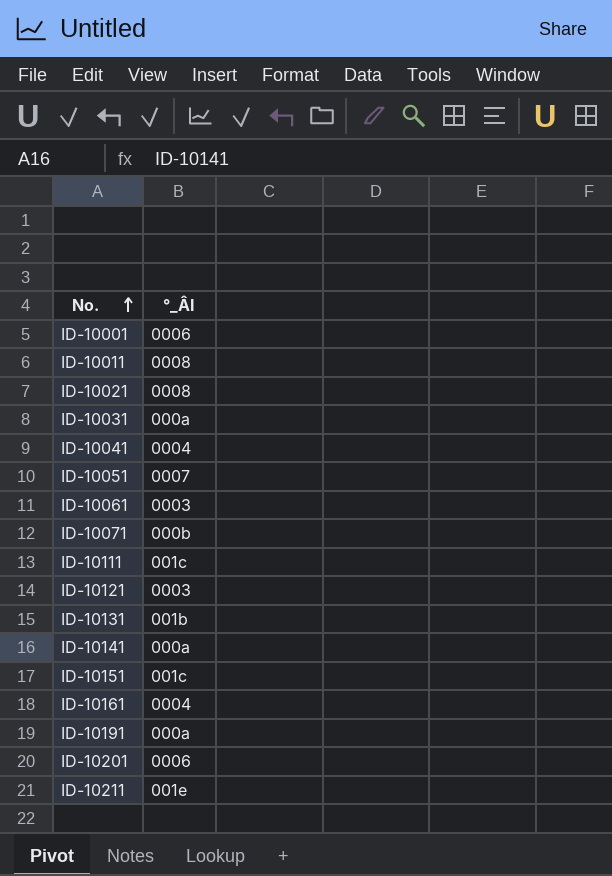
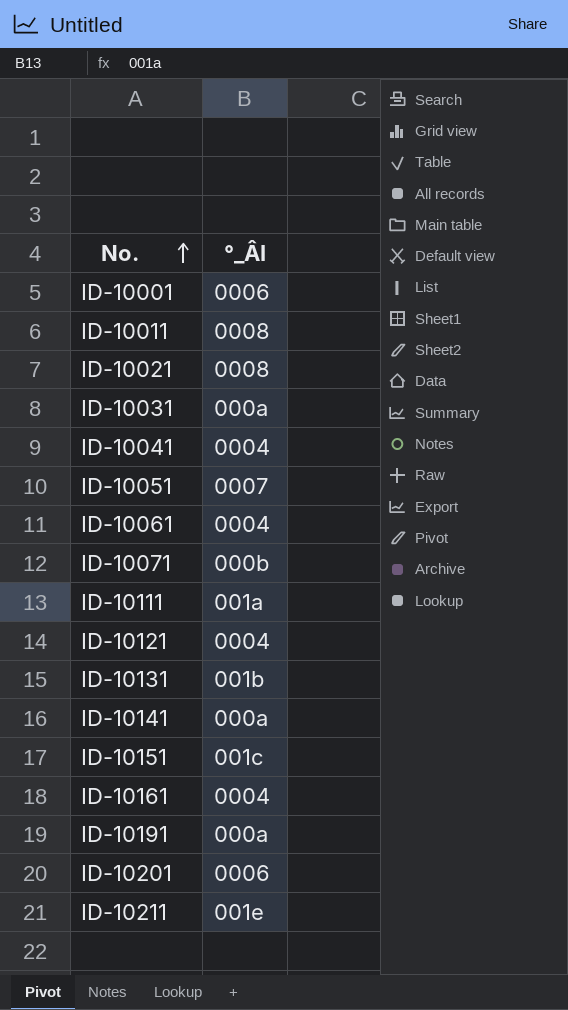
ID-10061 | °_ÂI: 0003 -> 0004
ID-10111 | °_ÂI: 001c -> 001a
ID-10121 | °_ÂI: 0003 -> 0004

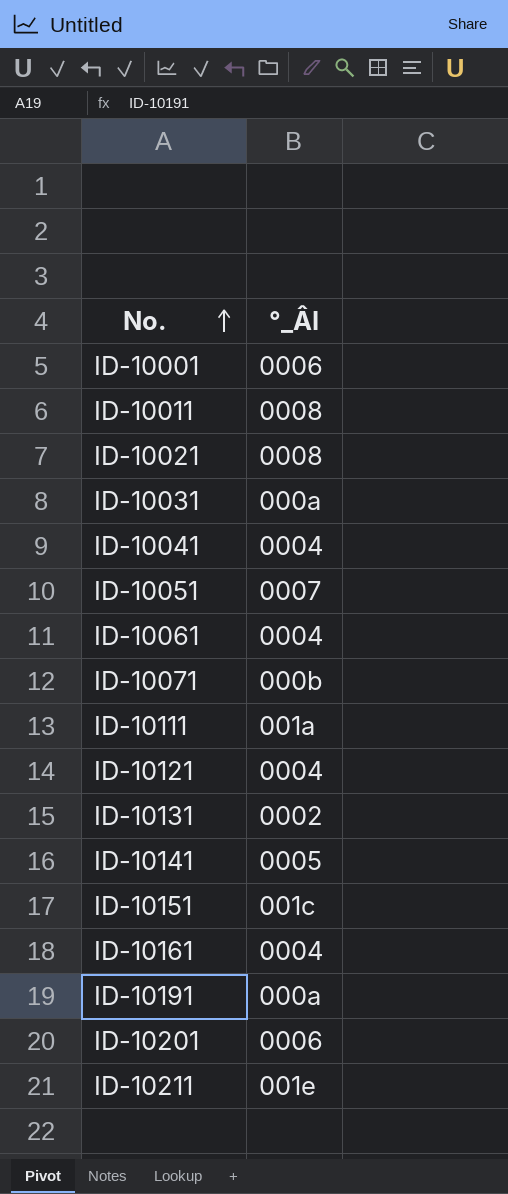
ID-10131 | °_ÂI: 001b -> 0002
ID-10141 | °_ÂI: 000a -> 0005

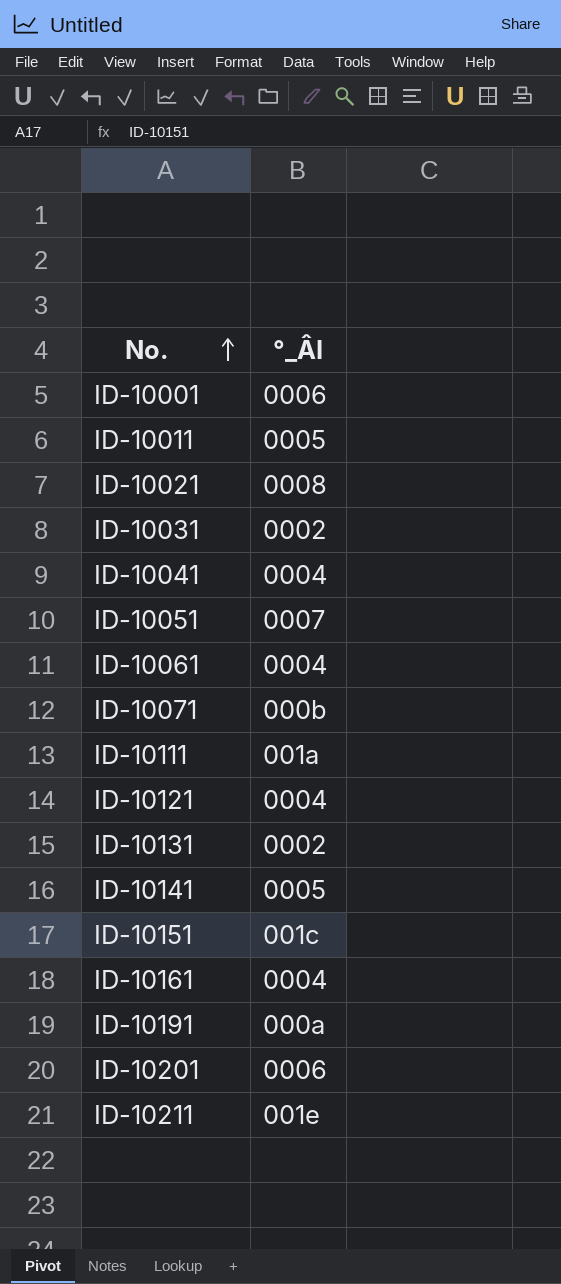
ID-10011 | °_ÂI: 0008 -> 0005
ID-10031 | °_ÂI: 000a -> 0002

